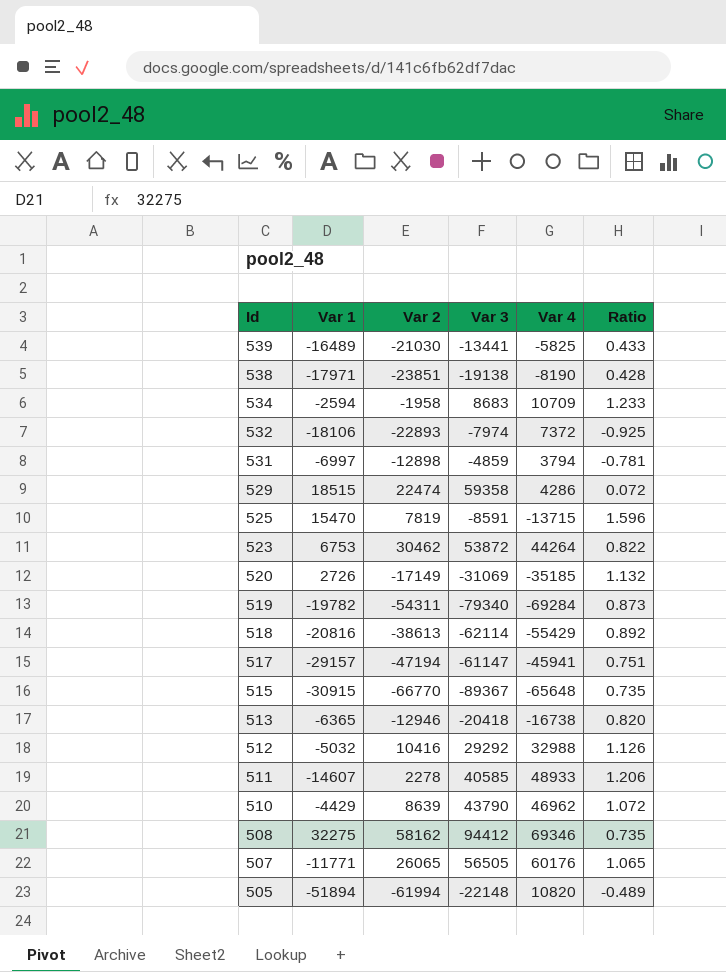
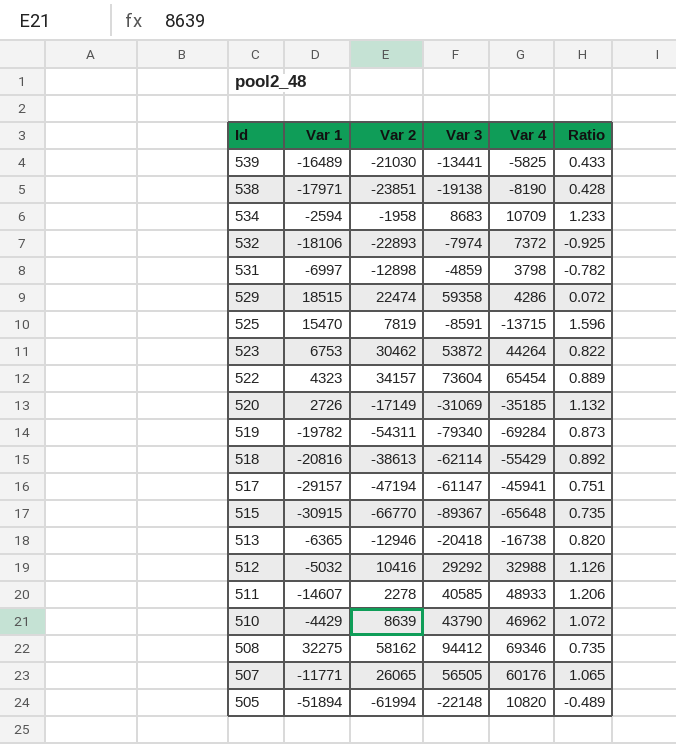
531 | Var 4: 3794 -> 3798
531 | Ratio: -0.781 -> -0.782
row 522: none -> 4323 | 34157 | 73604 | 65454 | 0.889

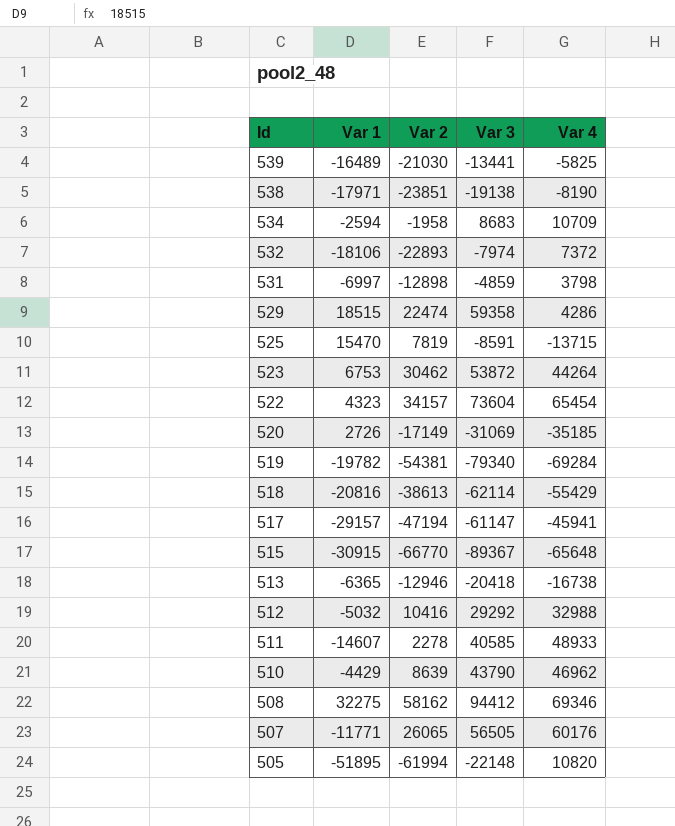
column Ratio | formula: [Var 4] / [Var 3] -> none
519 | Var 2: -54311 -> -54381
505 | Var 1: -51894 -> -51895

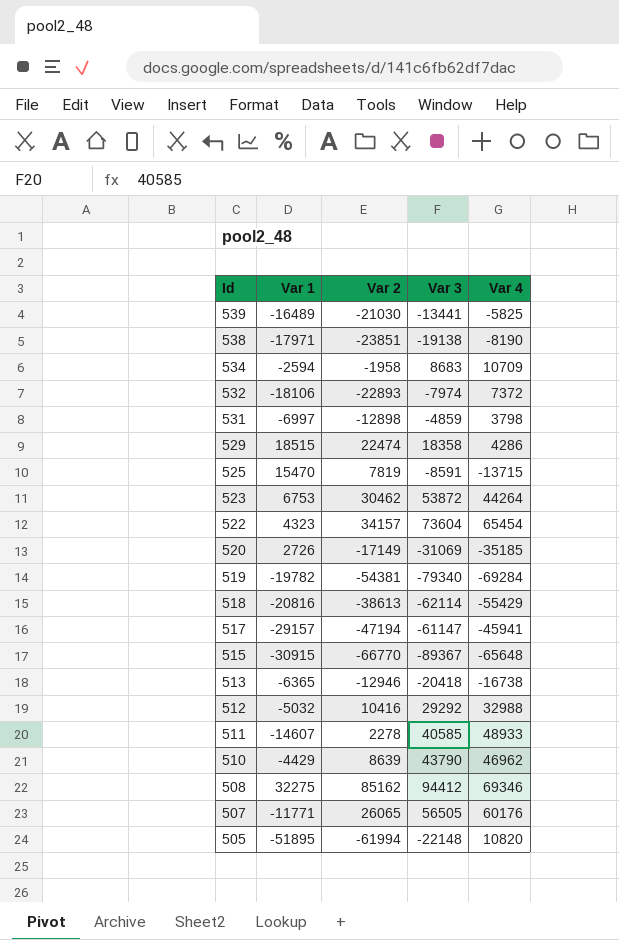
529 | Var 3: 59358 -> 18358
508 | Var 2: 58162 -> 85162

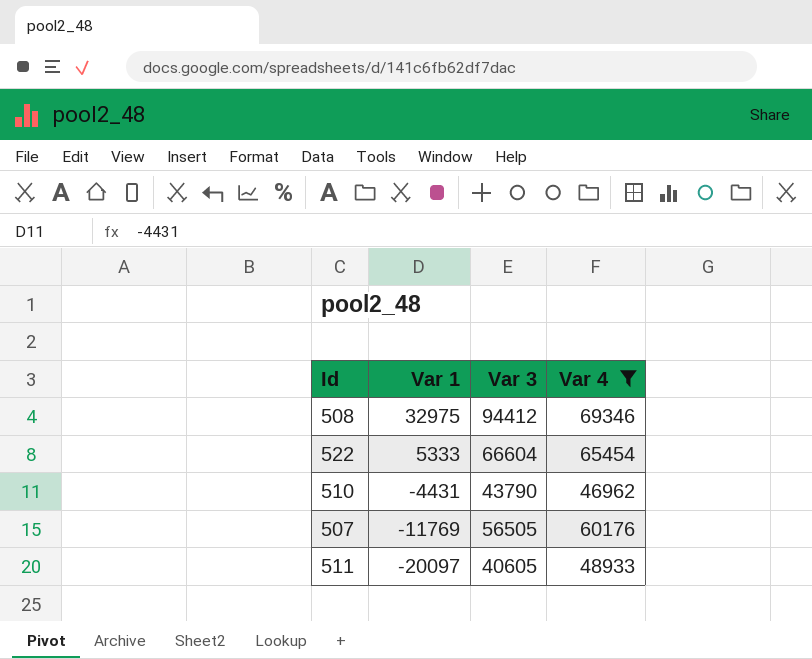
filter: none -> Var 4 >= 46962
row order: Id descending -> Var 1 descending
column Var 2 | position: 3 -> none
508 | Var 1: 32275 -> 32975
522 | Var 1: 4323 -> 5333
522 | Var 3: 73604 -> 66604
510 | Var 1: -4429 -> -4431
507 | Var 1: -11771 -> -11769
511 | Var 1: -14607 -> -20097
511 | Var 3: 40585 -> 40605

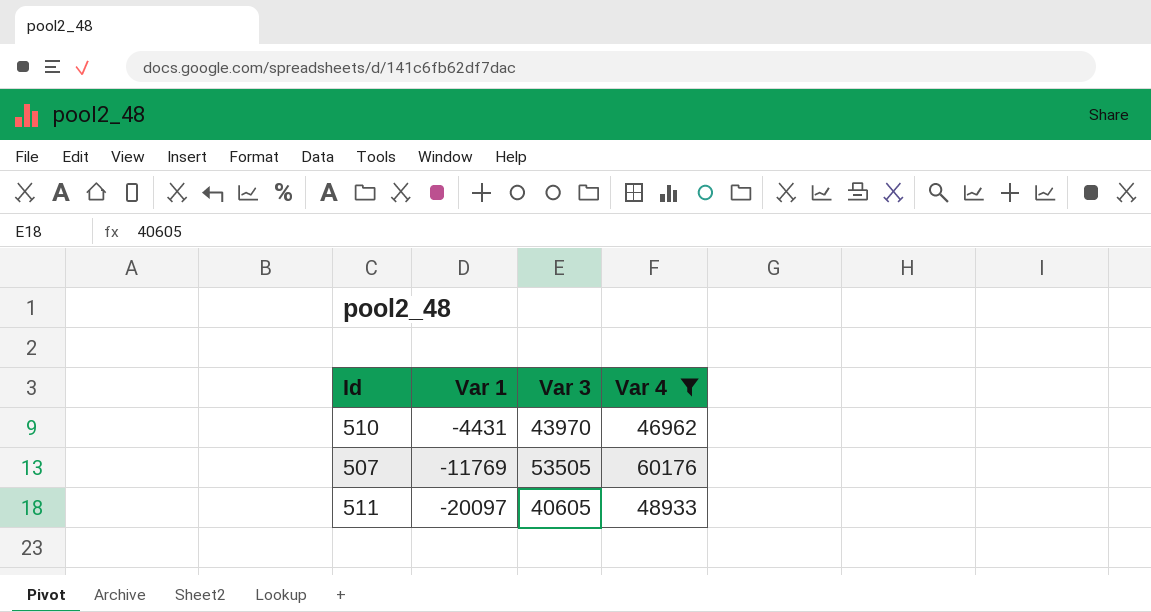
row 508: 32975 | 94412 | 69346 -> none
row 522: 5333 | 66604 | 65454 -> none
510 | Var 3: 43790 -> 43970
507 | Var 3: 56505 -> 53505

